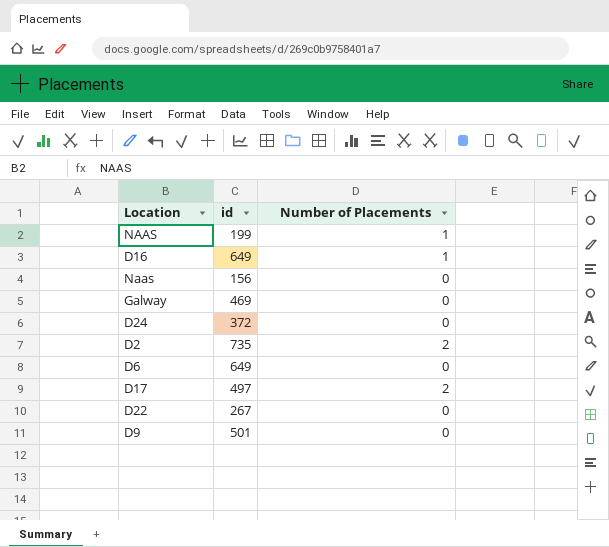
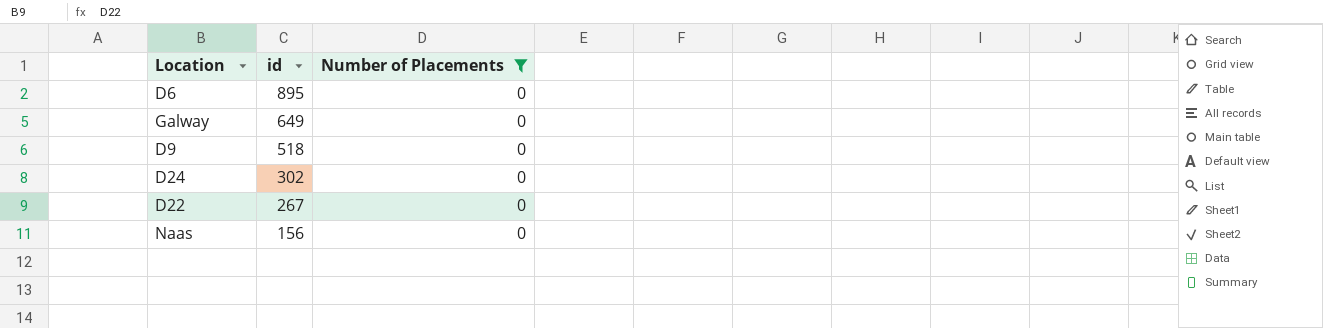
filter: none -> Number of Placements = 0
row order: none -> id descending
D6 | id: 649 -> 895
Galway | id: 469 -> 649
D9 | id: 501 -> 518
D24 | id: 372 -> 302

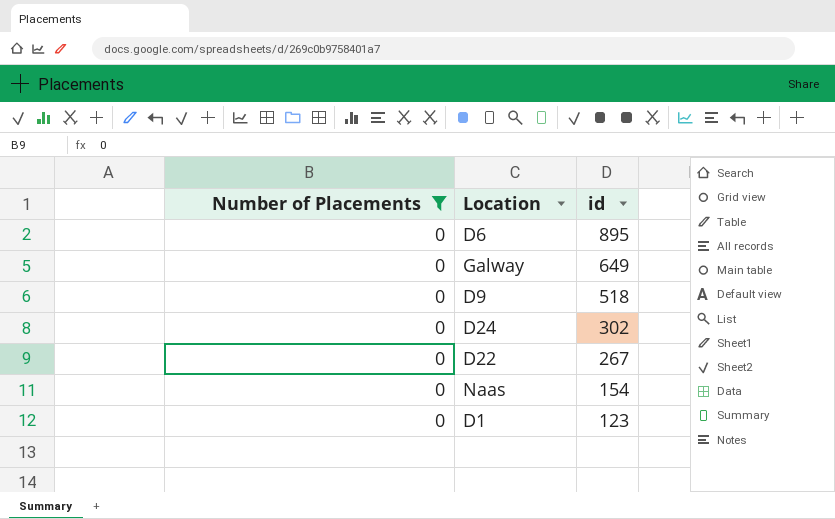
column Number of Placements | position: 3 -> 1
Naas | id: 156 -> 154
row D1: none -> 0 | 123

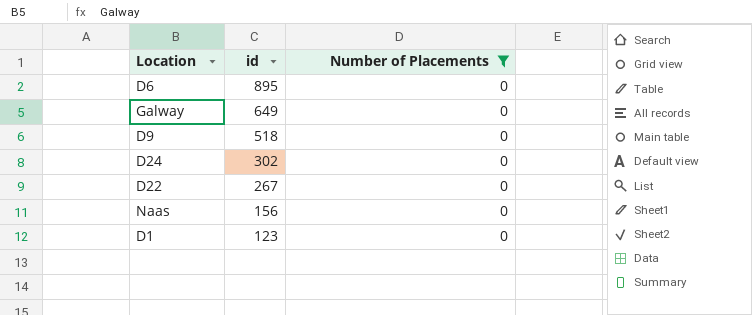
column Number of Placements | position: 1 -> 3
Naas | id: 154 -> 156

